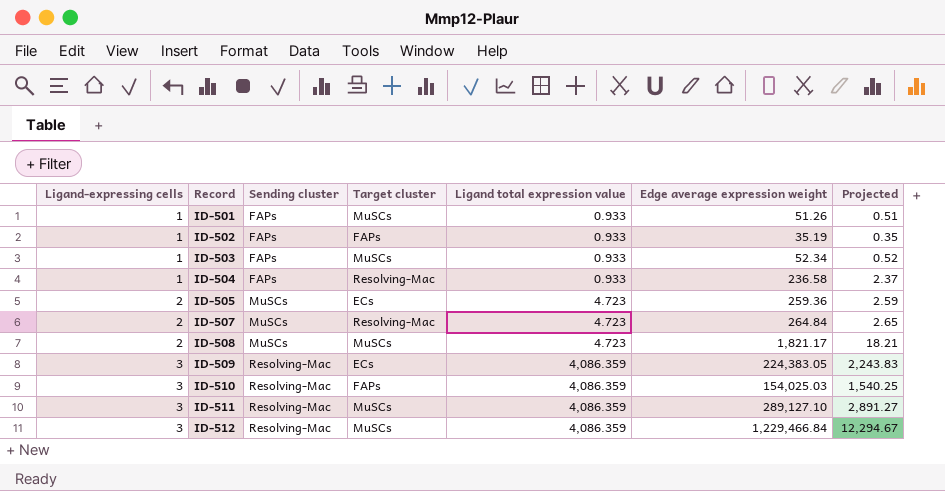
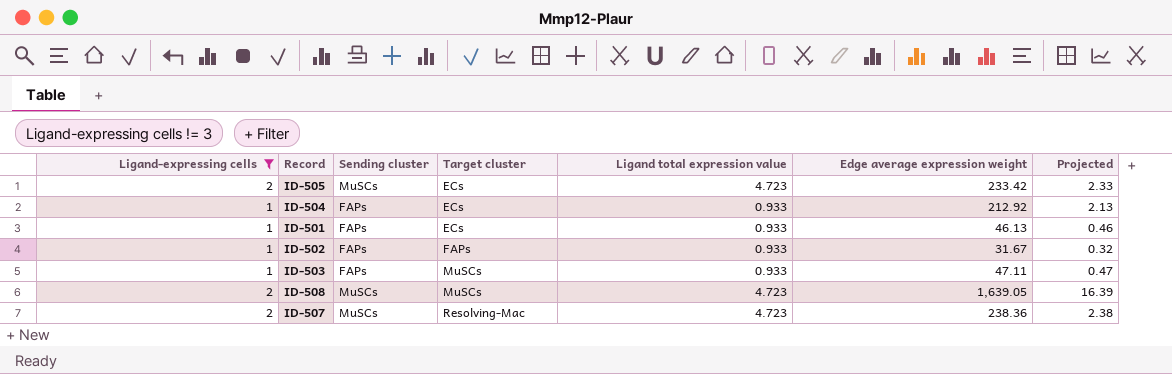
filter: none -> Ligand-expressing cells != 3
row order: Ligand-expressing cells ascending -> Target cluster ascending
ID-505 | Edge average expression weight: 259.36 -> 233.42
ID-505 | Projected: 2.59 -> 2.33
ID-504 | Target cluster: Resolving-Mac -> ECs
ID-504 | Edge average expression weight: 236.58 -> 212.92
ID-504 | Projected: 2.37 -> 2.13
ID-501 | Target cluster: MuSCs -> ECs
ID-501 | Edge average expression weight: 51.26 -> 46.13
ID-501 | Projected: 0.51 -> 0.46
ID-502 | Edge average expression weight: 35.19 -> 31.67
ID-502 | Projected: 0.35 -> 0.32
ID-503 | Edge average expression weight: 52.34 -> 47.11
ID-503 | Projected: 0.52 -> 0.47
ID-508 | Edge average expression weight: 1,821.17 -> 1,639.05
ID-508 | Projected: 18.21 -> 16.39
ID-507 | Edge average expression weight: 264.84 -> 238.36
ID-507 | Projected: 2.65 -> 2.38

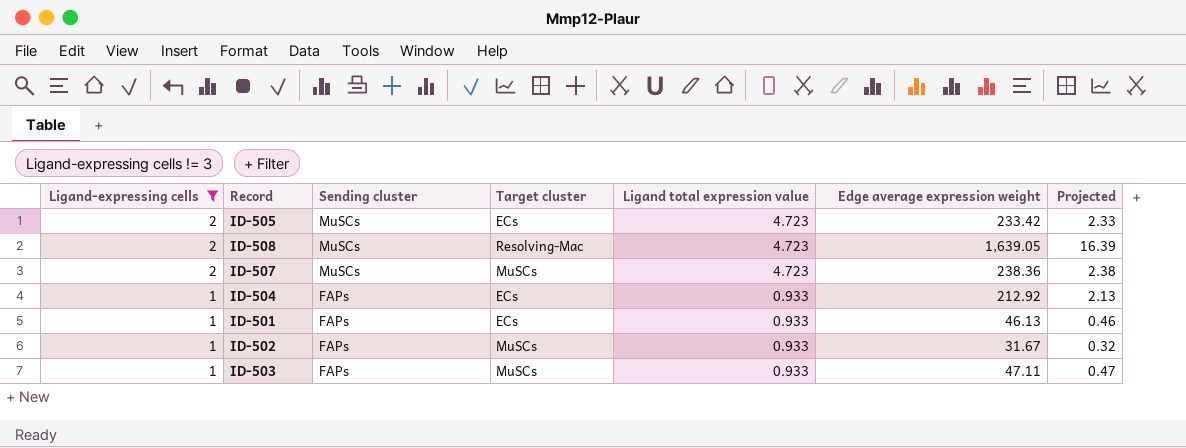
row order: Target cluster ascending -> Ligand-expressing cells descending
ID-508 | Target cluster: MuSCs -> Resolving-Mac
ID-507 | Target cluster: Resolving-Mac -> MuSCs
ID-502 | Target cluster: FAPs -> MuSCs

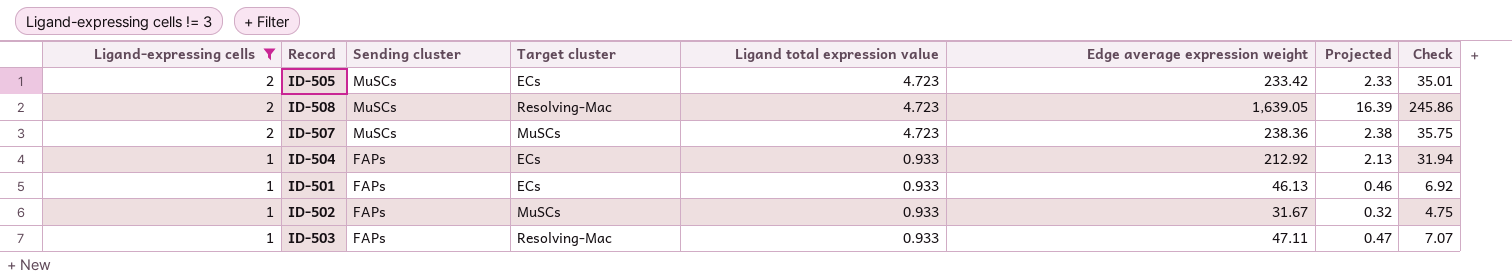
column Check | formula: none -> [Edge average expression weight] * 0.15
ID-503 | Target cluster: MuSCs -> Resolving-Mac

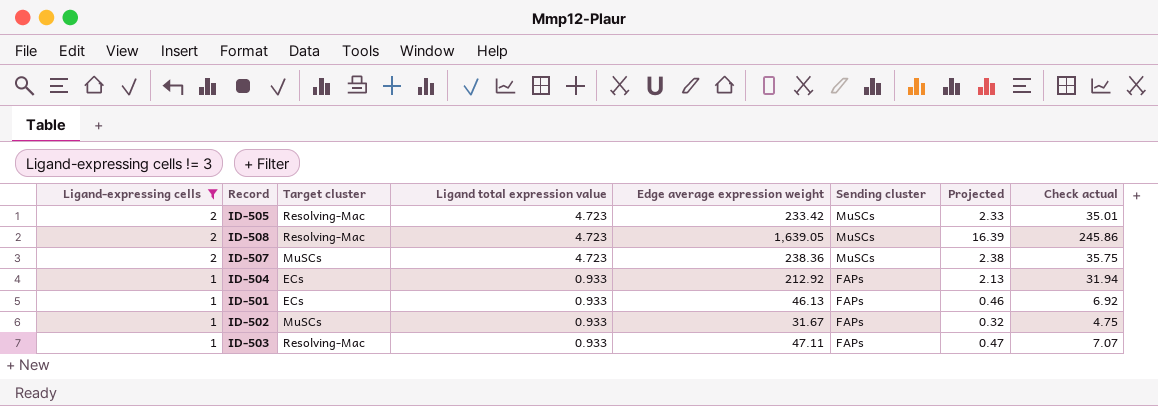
column Sending cluster | position: 3 -> 6
column name: Check -> Check actual
ID-505 | Target cluster: ECs -> Resolving-Mac

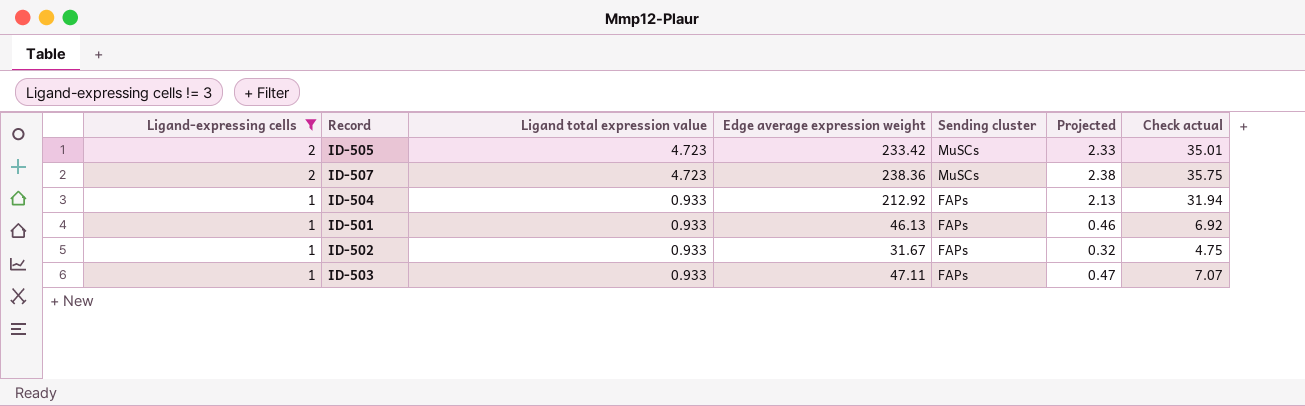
column Target cluster | position: 3 -> none
row ID-508: 2 | Resolving-Mac | 4.723 | 1,639.05 | MuSCs | 16.39 | 245.86 -> none

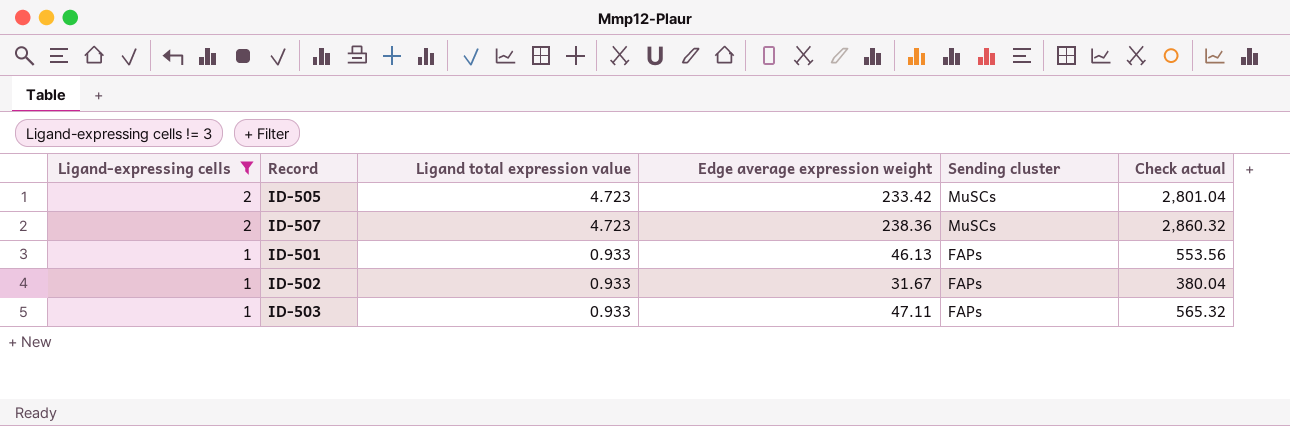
column Projected | formula: [Edge average expression weight] * 0.01 -> none
column Check actual | formula: [Edge average expression weight] * 0.15 -> [Edge average expression weight] * 12
row ID-504: 1 | 0.933 | 212.92 | FAPs | 2.13 | 31.94 -> none

